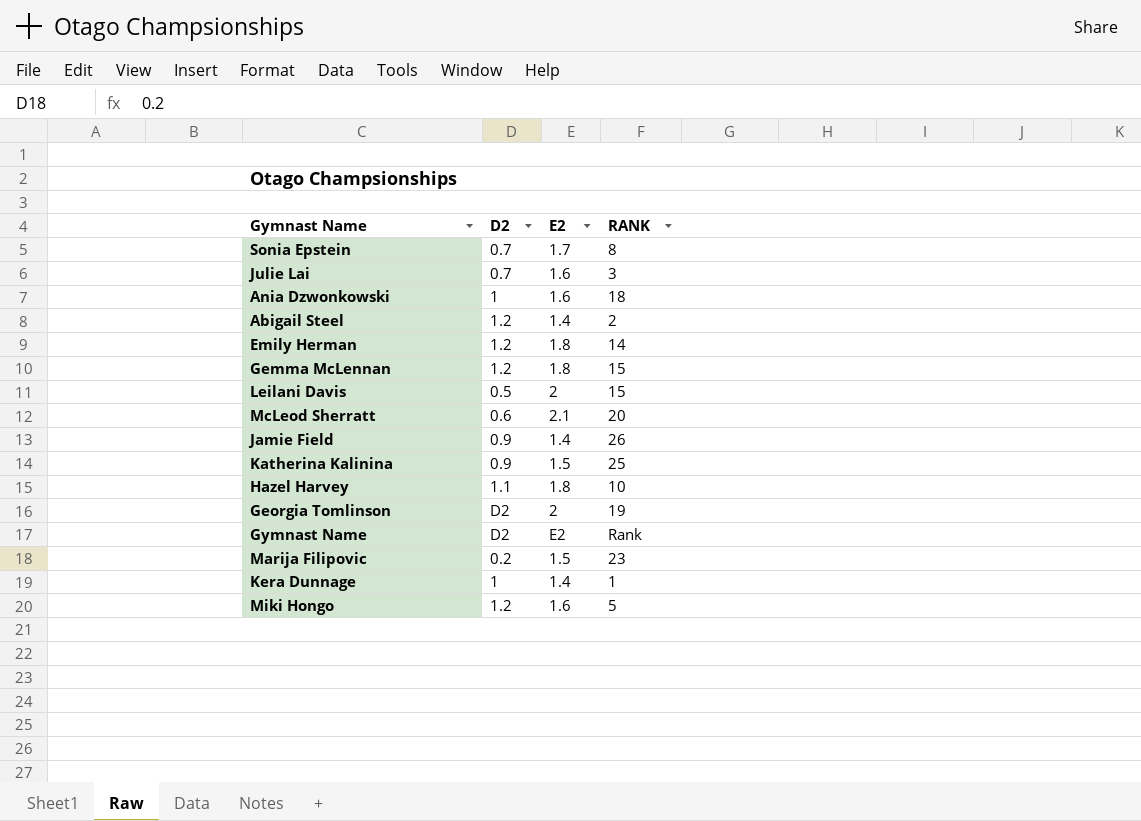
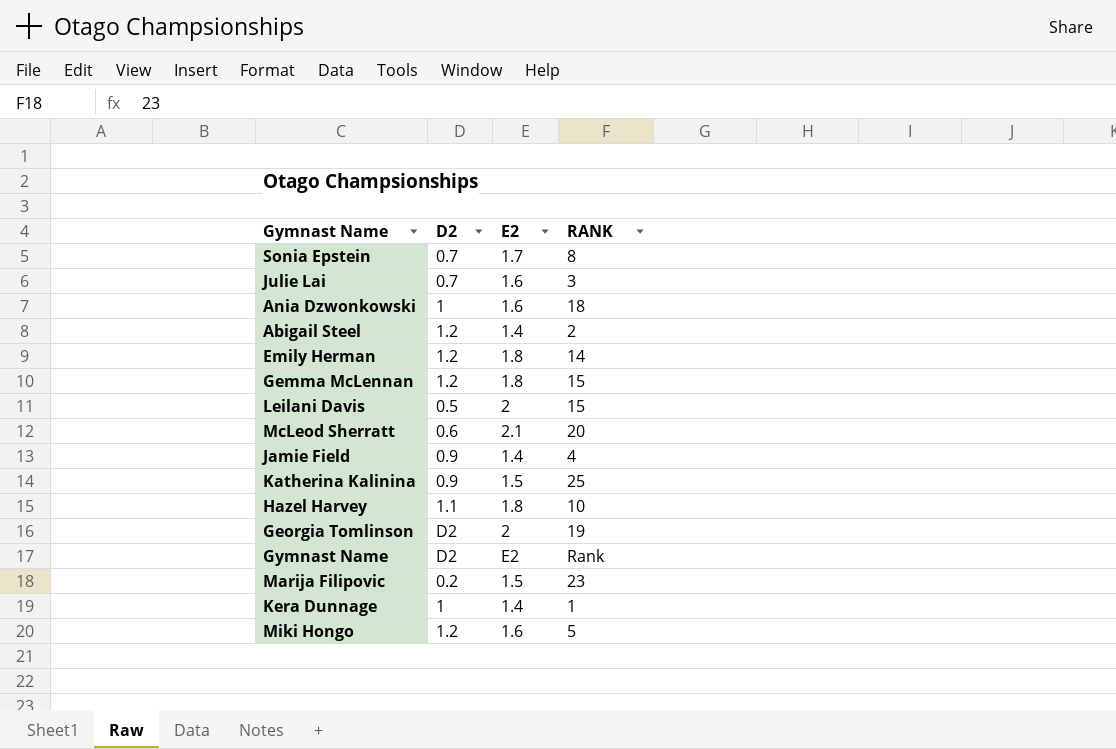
Jamie Field | RANK: 26 -> 4

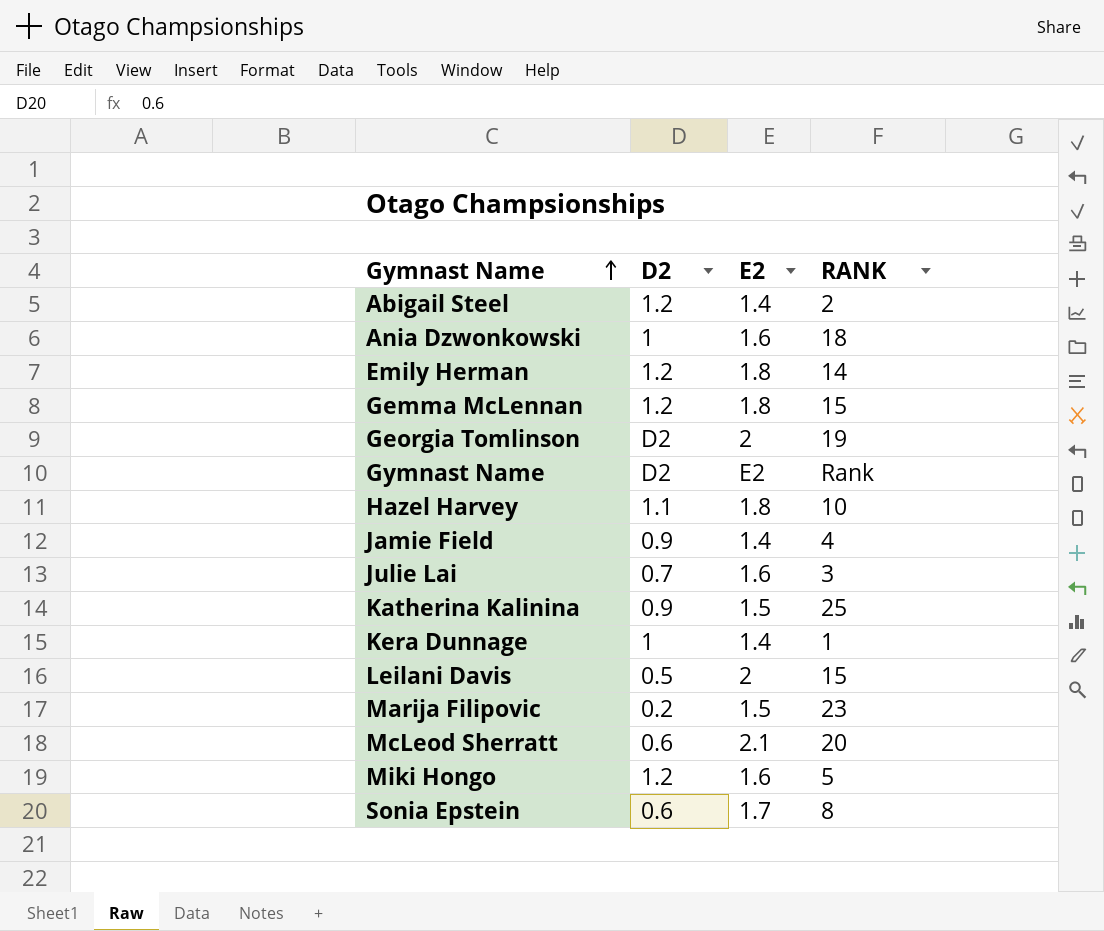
row order: none -> Gymnast Name ascending
Sonia Epstein | D2: 0.7 -> 0.6

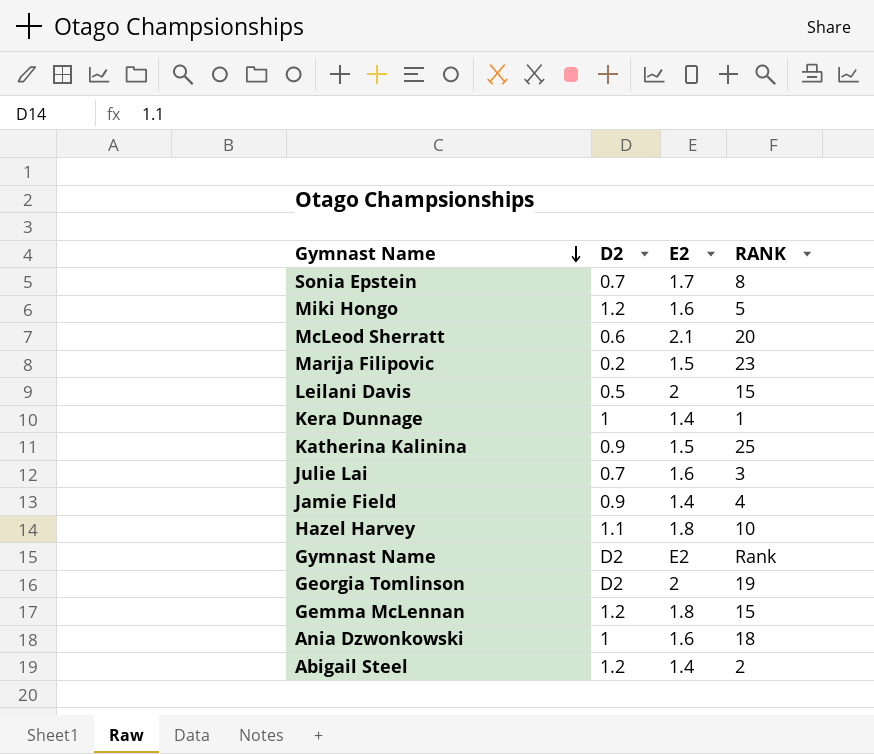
row order: Gymnast Name ascending -> Gymnast Name descending
row Emily Herman: 1.2 | 1.8 | 14 -> none
Sonia Epstein | D2: 0.6 -> 0.7

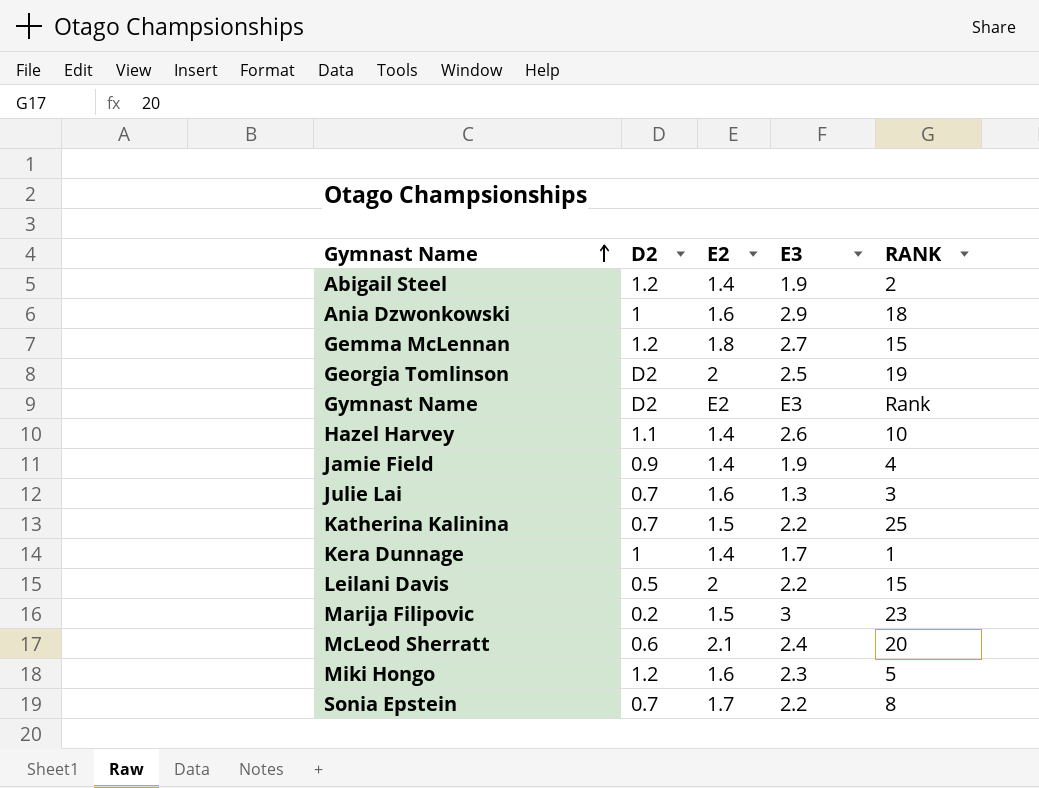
row order: Gymnast Name descending -> Gymnast Name ascending
column E3 | position: none -> 4
Hazel Harvey | E2: 1.8 -> 1.4
Katherina Kalinina | D2: 0.9 -> 0.7

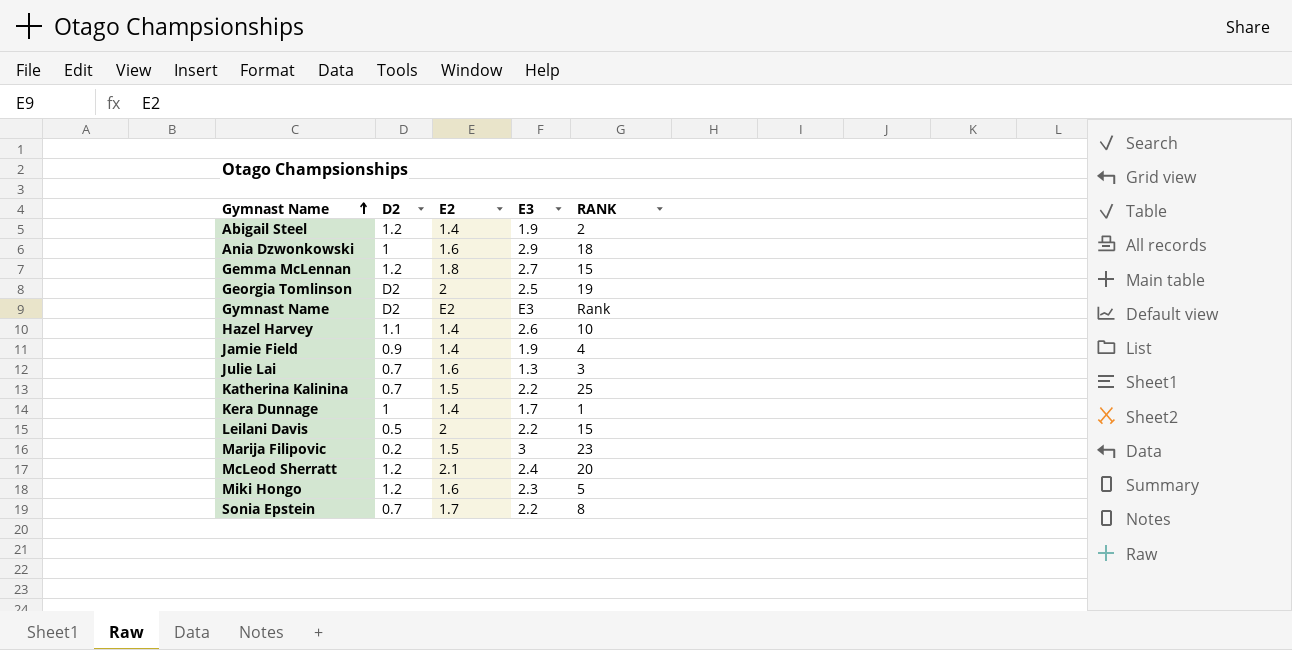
McLeod Sherratt | D2: 0.6 -> 1.2

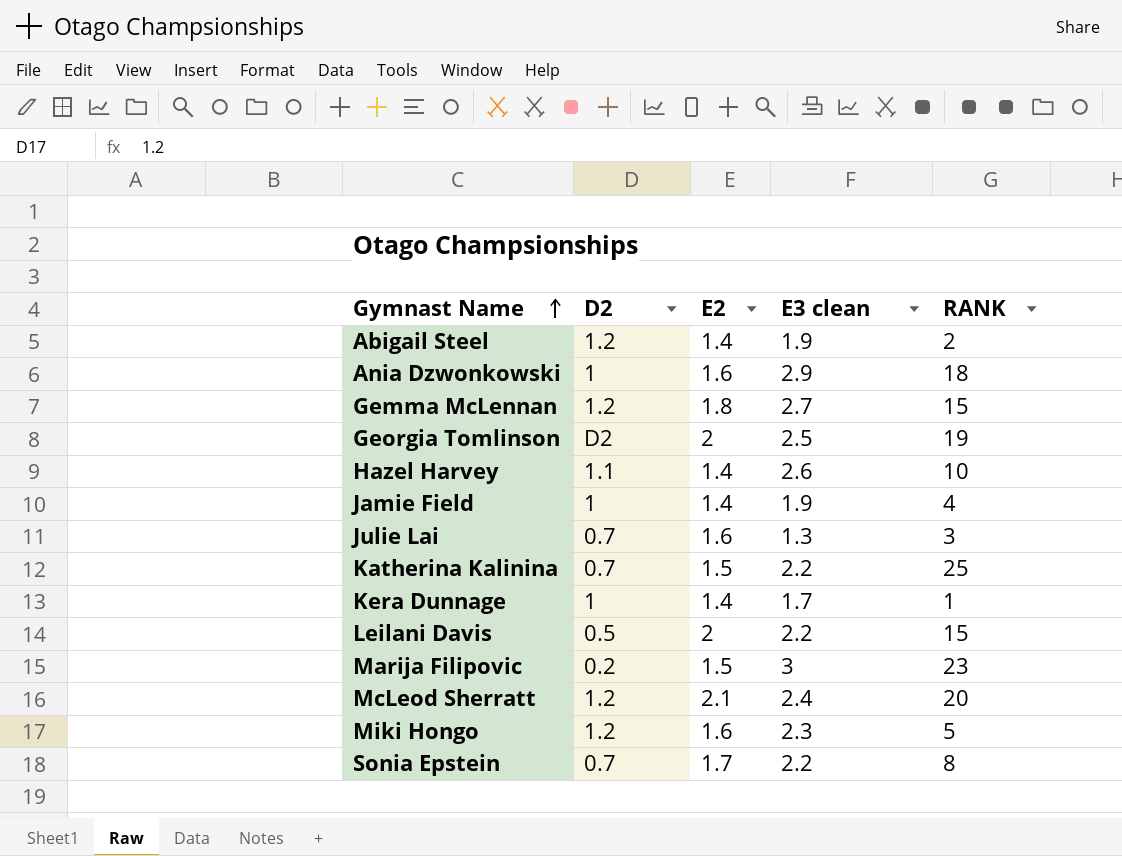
column name: E3 -> E3 clean
row Gymnast Name: D2 | E2 | E3 | Rank -> none
Jamie Field | D2: 0.9 -> 1

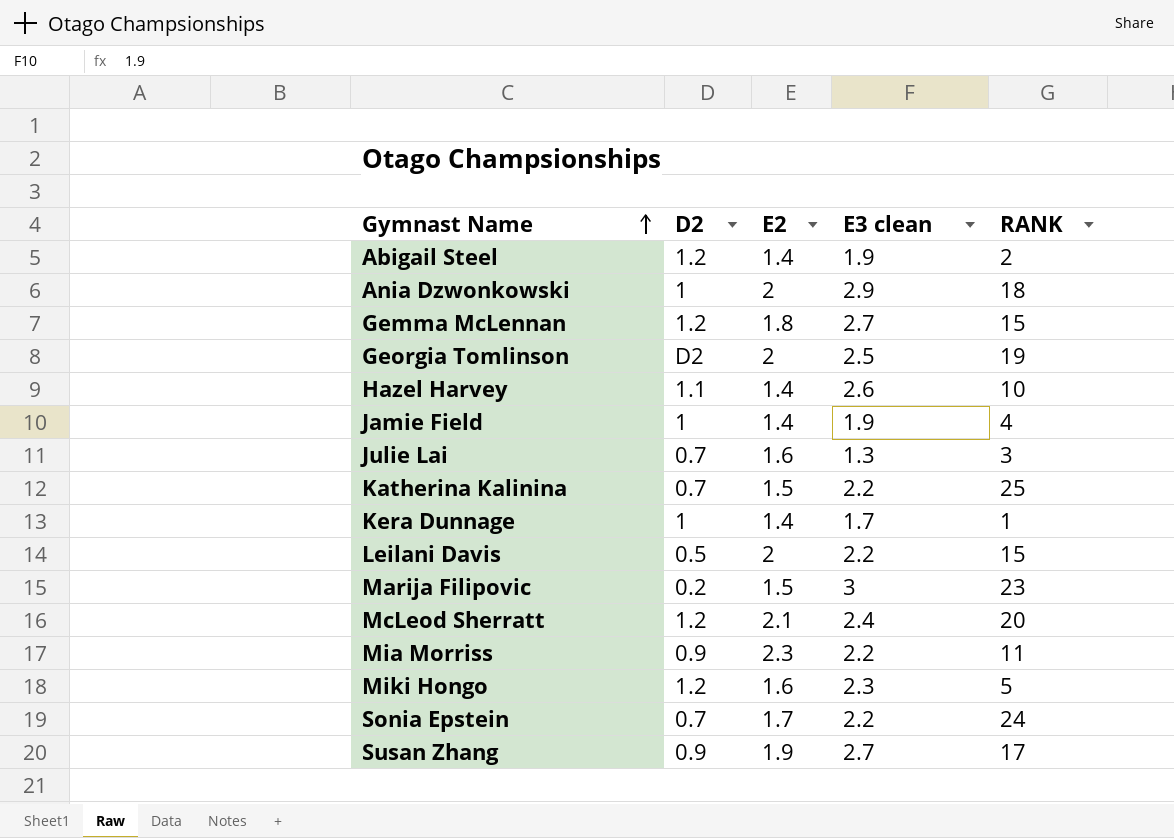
Ania Dzwonkowski | E2: 1.6 -> 2
row Mia Morriss: none -> 0.9 | 2.3 | 2.2 | 11
Sonia Epstein | RANK: 8 -> 24
row Susan Zhang: none -> 0.9 | 1.9 | 2.7 | 17

